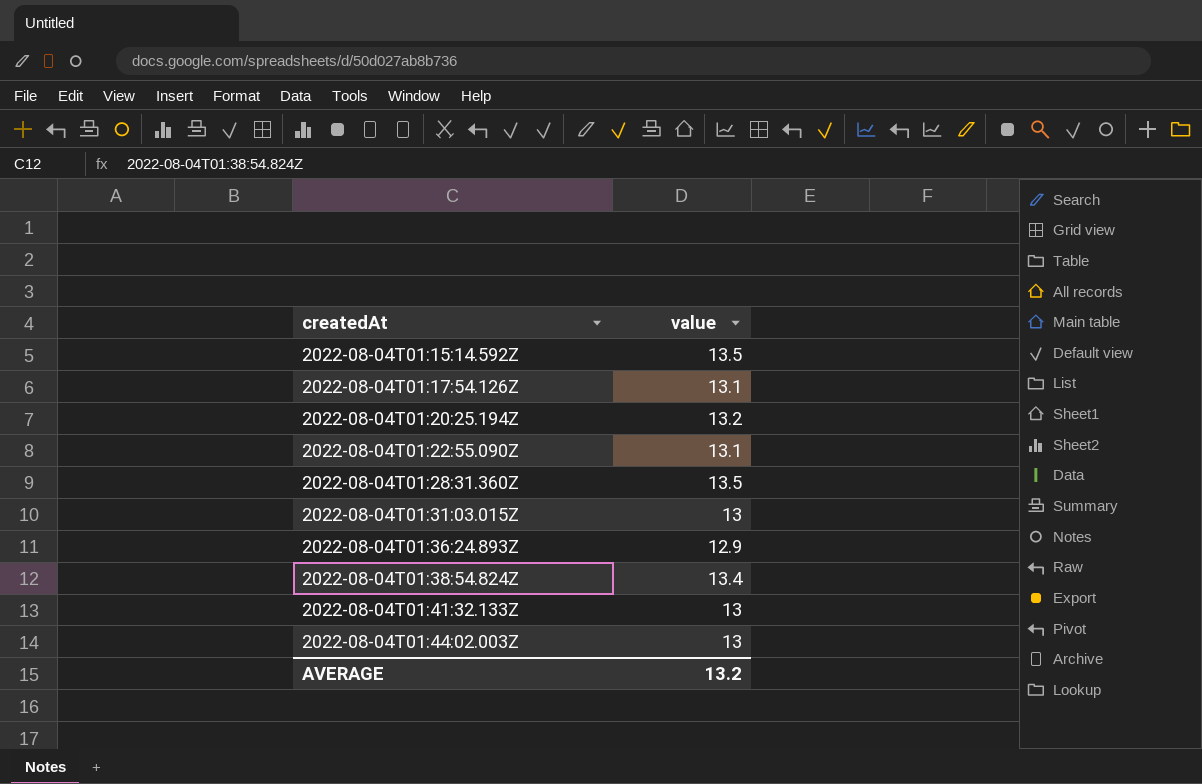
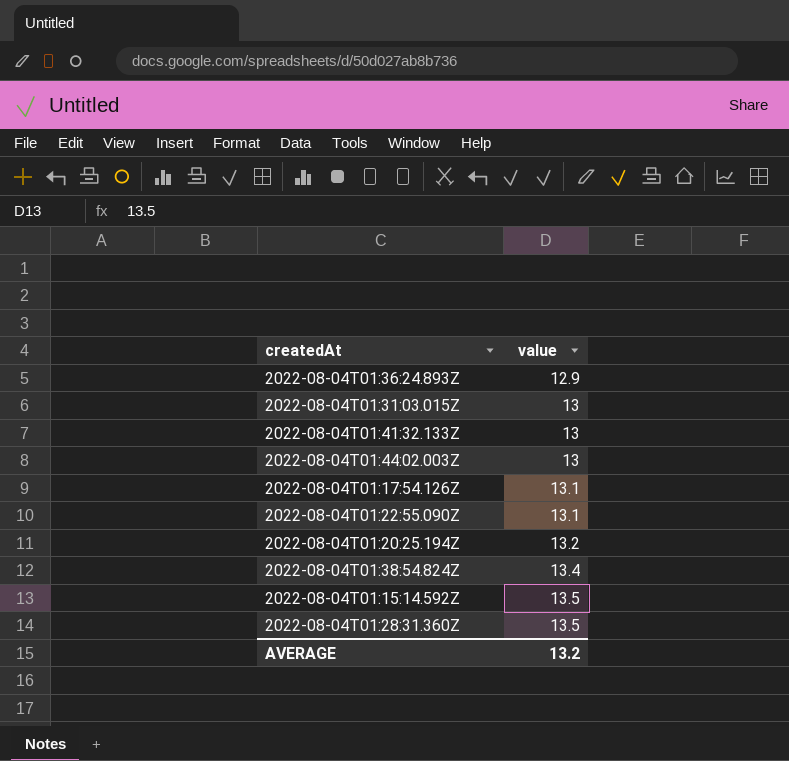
row order: createdAt ascending -> value ascending

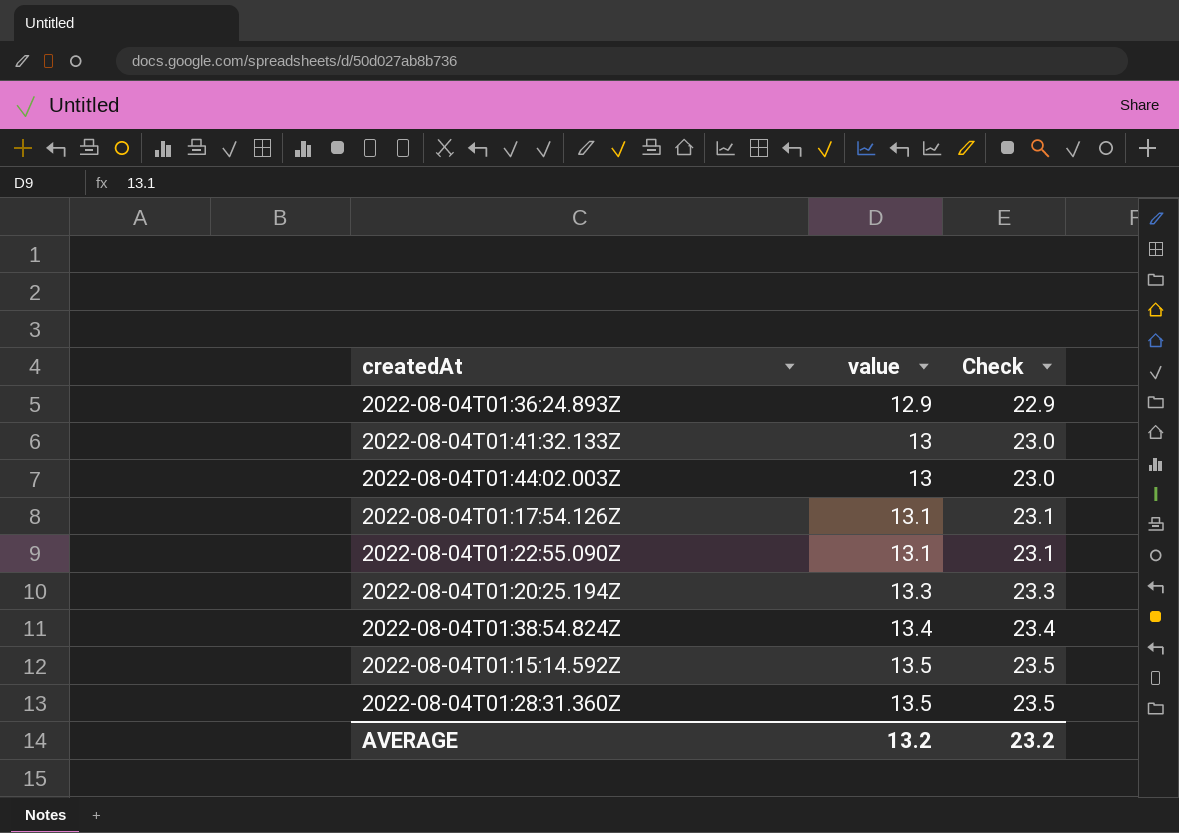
column Check | formula: none -> [value] + 10
row 2022-08-04T01:31:03.015Z: 13 -> none
2022-08-04T01:20:25.194Z | value: 13.2 -> 13.3

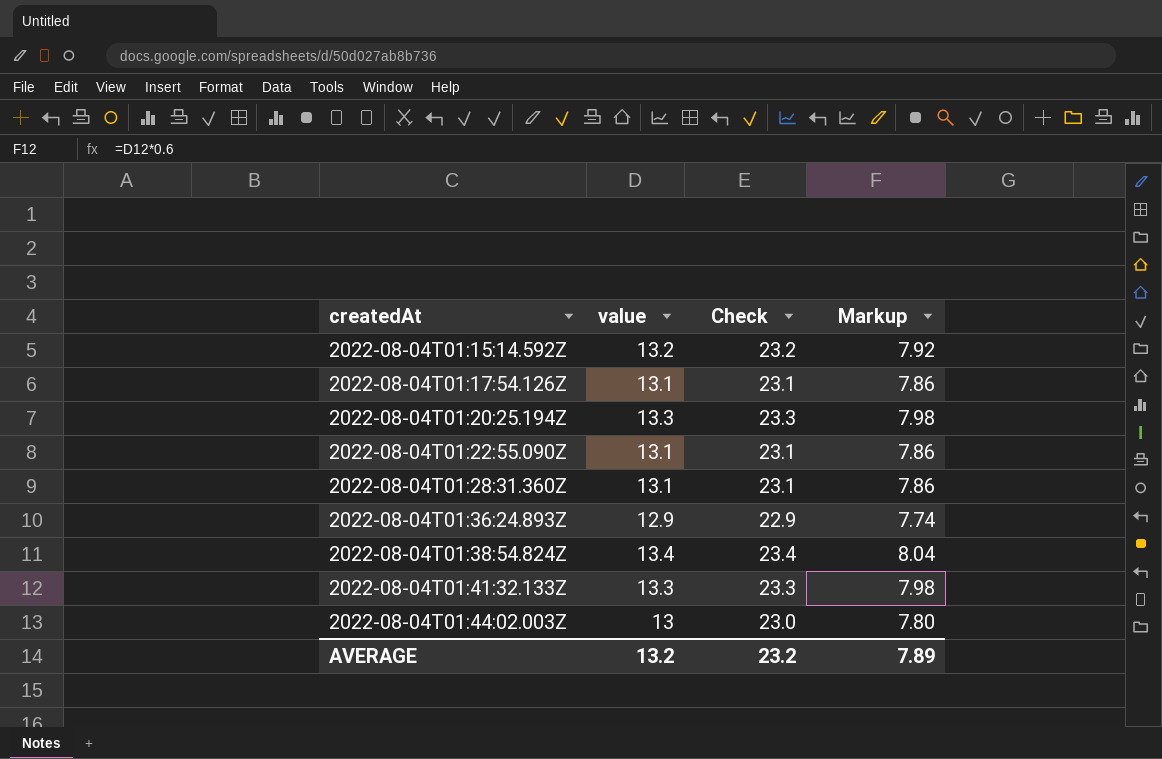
row order: value ascending -> createdAt ascending
column Markup | formula: none -> [value] * 0.6
2022-08-04T01:15:14.592Z | value: 13.5 -> 13.2
2022-08-04T01:15:14.592Z | Check: 23.5 -> 23.2
2022-08-04T01:28:31.360Z | value: 13.5 -> 13.1
2022-08-04T01:28:31.360Z | Check: 23.5 -> 23.1
2022-08-04T01:41:32.133Z | value: 13 -> 13.3
2022-08-04T01:41:32.133Z | Check: 23.0 -> 23.3

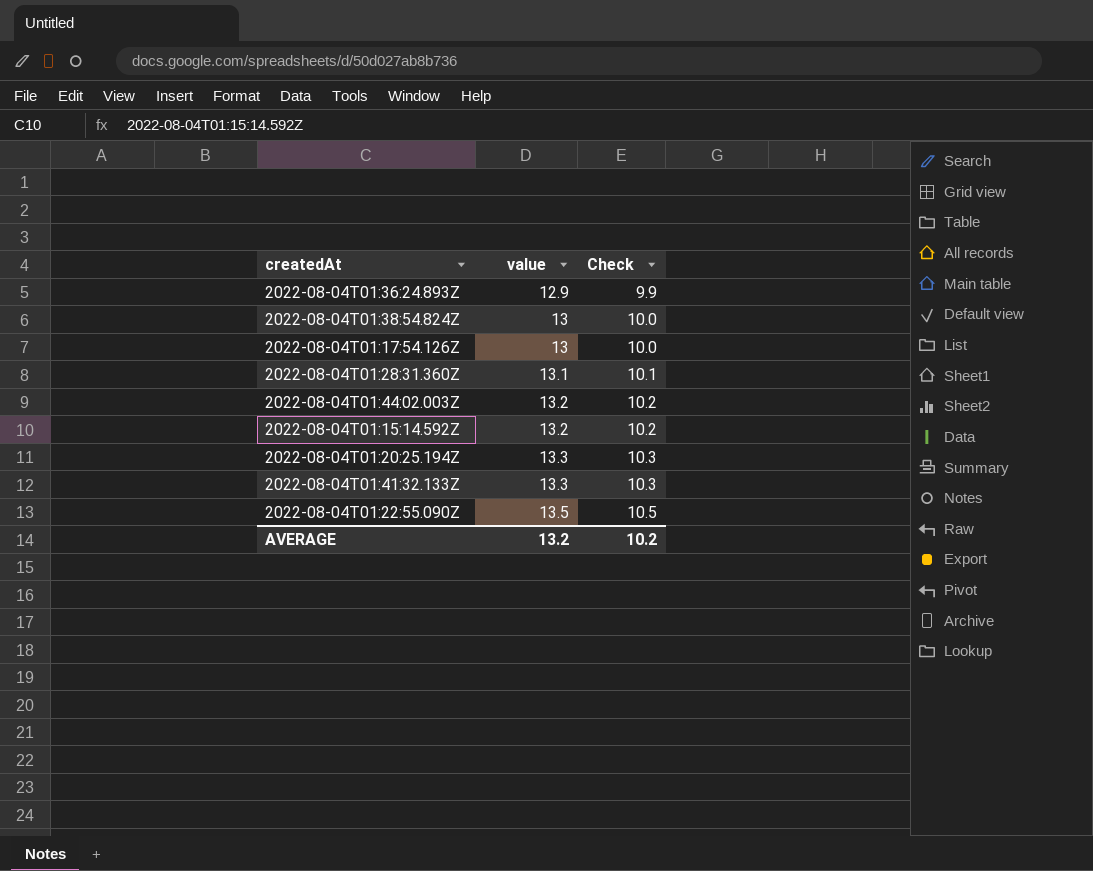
row order: createdAt ascending -> value ascending
column Markup | formula: [value] * 0.6 -> none
column Check | formula: [value] + 10 -> [value] - 3
2022-08-04T01:38:54.824Z | value: 13.4 -> 13
2022-08-04T01:17:54.126Z | value: 13.1 -> 13
2022-08-04T01:44:02.003Z | value: 13 -> 13.2
2022-08-04T01:22:55.090Z | value: 13.1 -> 13.5
AVERAGE | Check: 23.2 -> 10.2

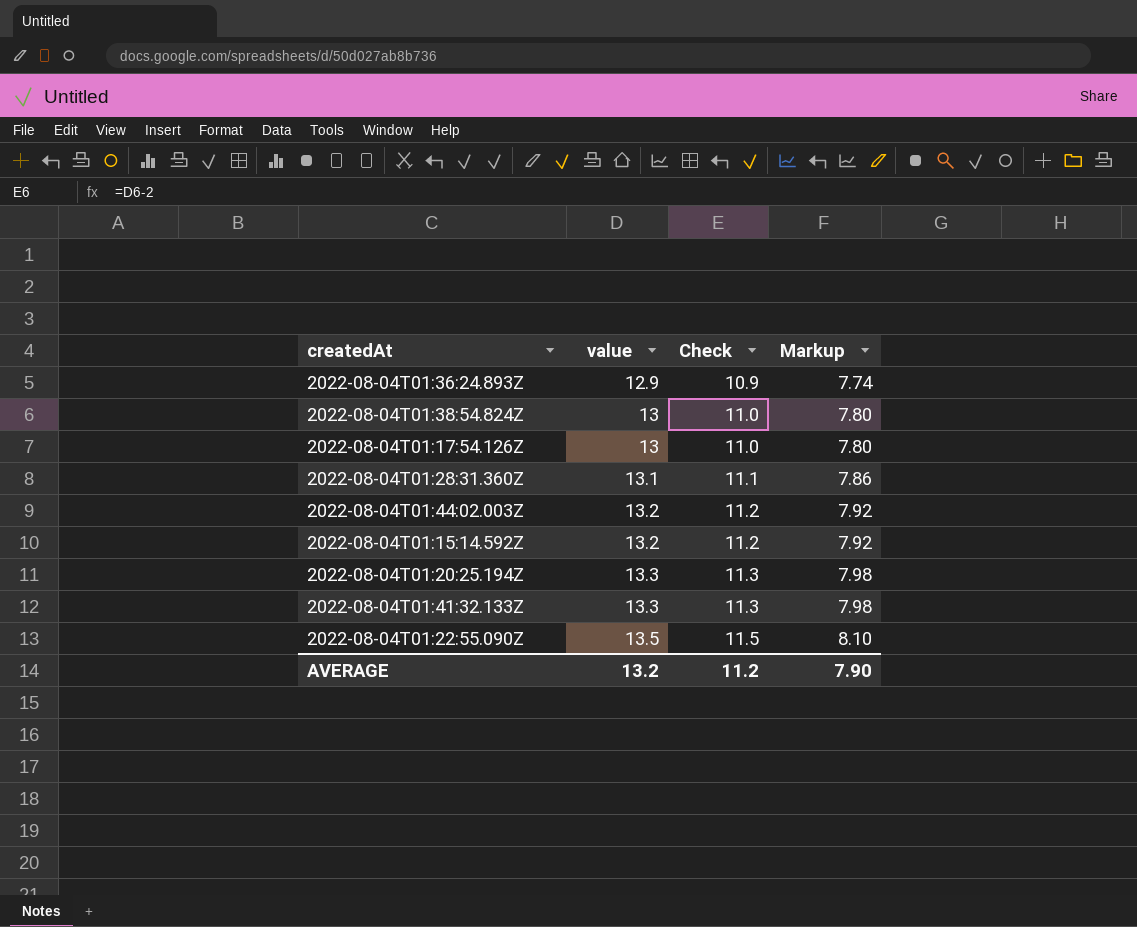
column Check | formula: [value] - 3 -> [value] - 2
column Markup | formula: none -> [value] * 0.6
AVERAGE | Check: 10.2 -> 11.2

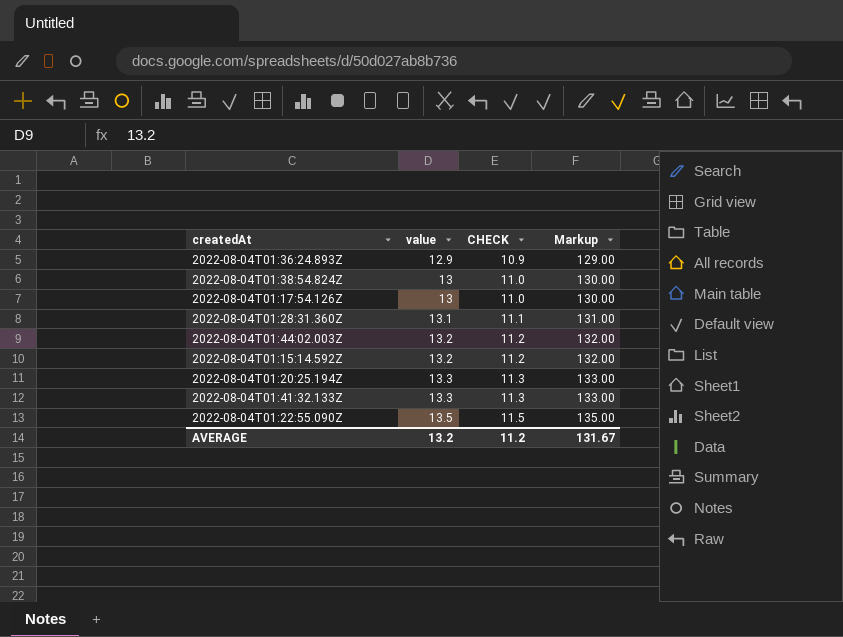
column name: Check -> CHECK
column Markup | formula: [value] * 0.6 -> [value] * 10
AVERAGE | Markup: 7.90 -> 131.67

